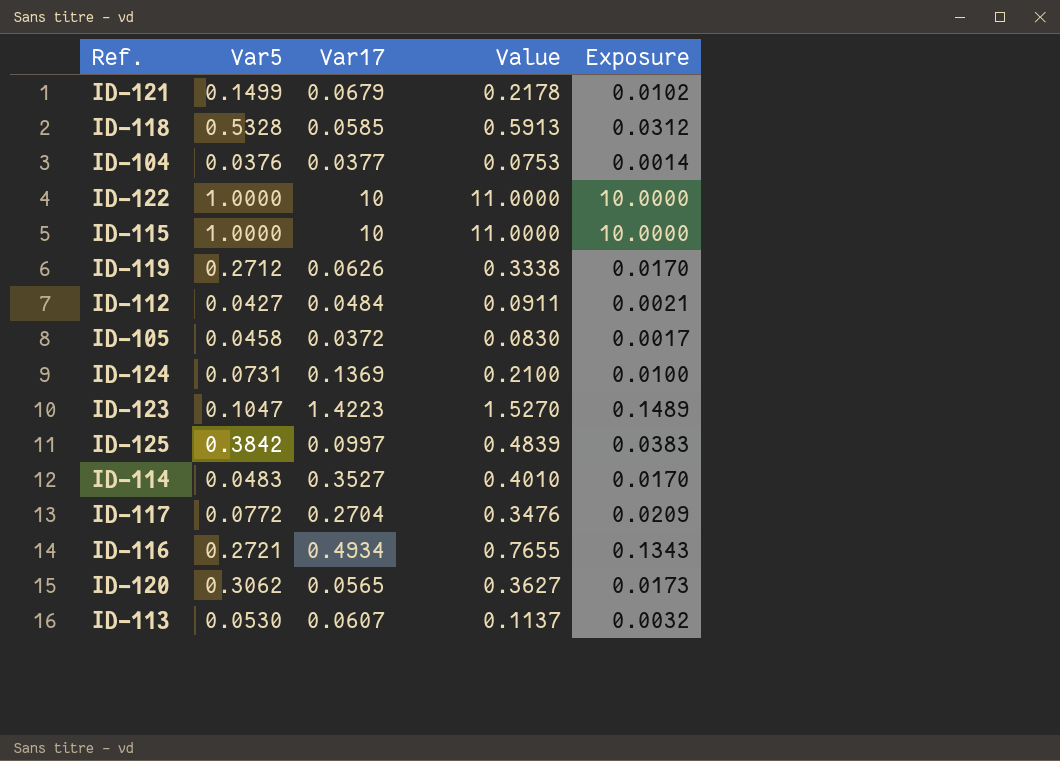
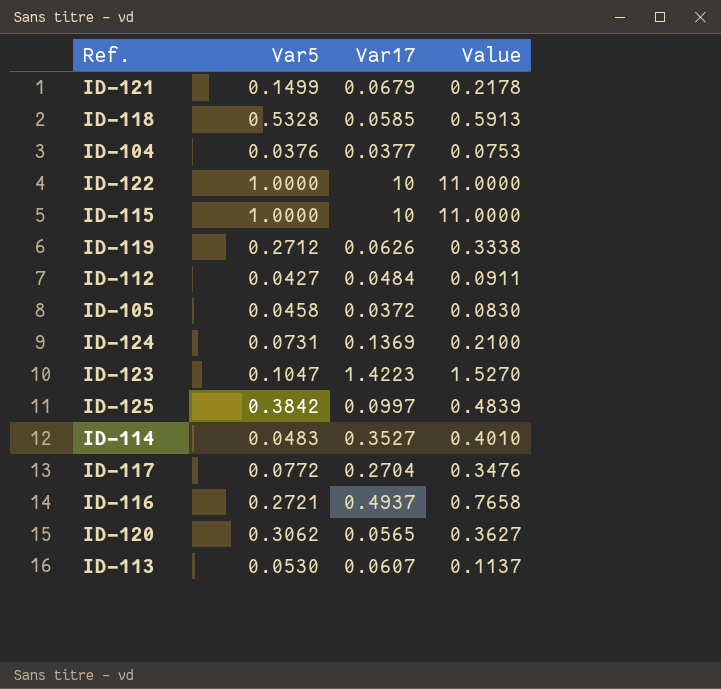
column Exposure | formula: [Var5] * [Var17] -> none
ID-116 | Var17: 0.4934 -> 0.4937
ID-116 | Value: 0.7655 -> 0.7658

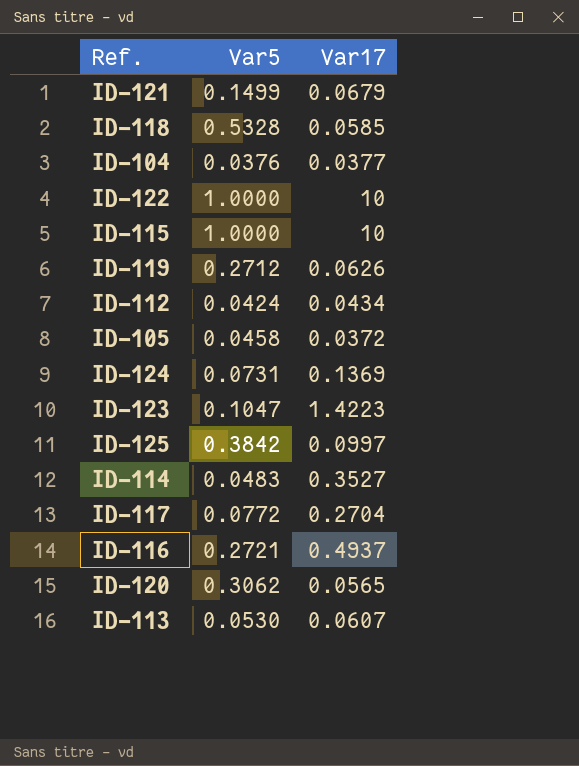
column Value | formula: [Var5] + [Var17] -> none
ID-112 | Var5: 0.0427 -> 0.0424
ID-112 | Var17: 0.0484 -> 0.0434

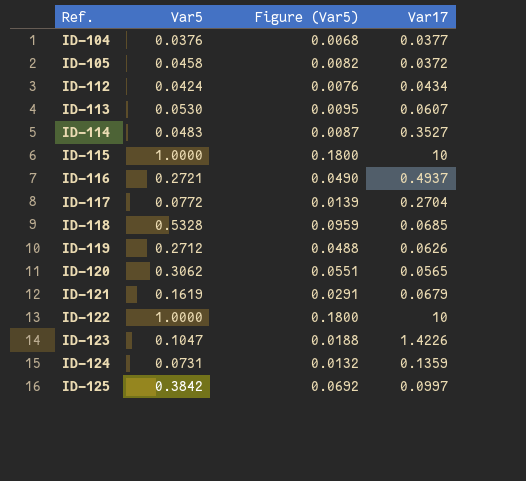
row order: none -> Ref. ascending
column Figure (Var5) | formula: none -> [Var5] * 0.18
ID-118 | Var17: 0.0585 -> 0.0685
ID-121 | Var5: 0.1499 -> 0.1619
ID-123 | Var17: 1.4223 -> 1.4226
ID-124 | Var17: 0.1369 -> 0.1359

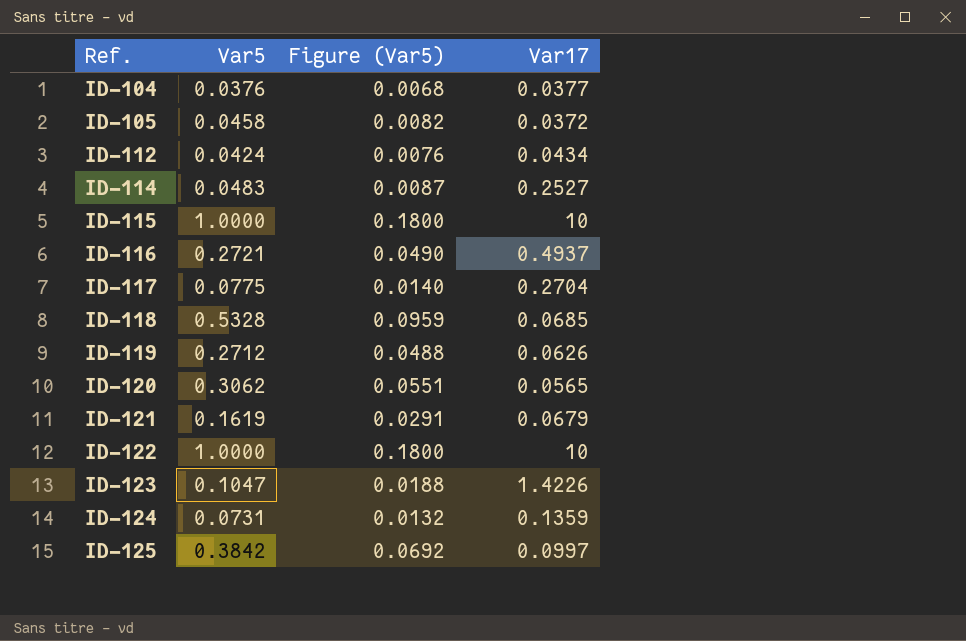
row ID-113: 0.0530 | 0.0095 | 0.0607 -> none
ID-114 | Var17: 0.3527 -> 0.2527
ID-117 | Var5: 0.0772 -> 0.0775
ID-117 | Figure (Var5): 0.0139 -> 0.0140

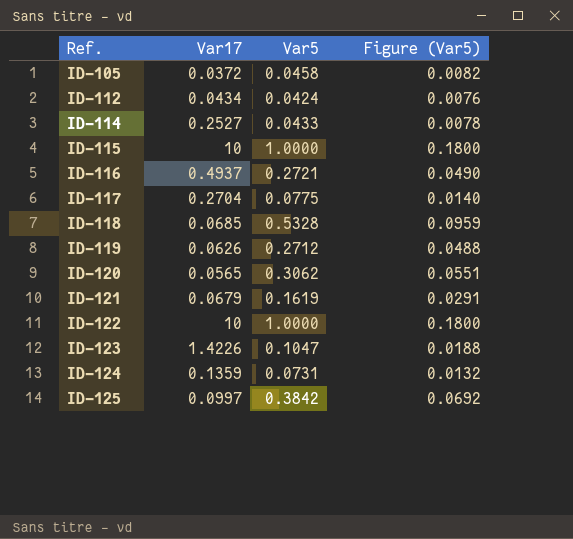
column Var17 | position: 4 -> 2
row ID-104: 0.0376 | 0.0068 | 0.0377 -> none
ID-114 | Var5: 0.0483 -> 0.0433
ID-114 | Figure (Var5): 0.0087 -> 0.0078

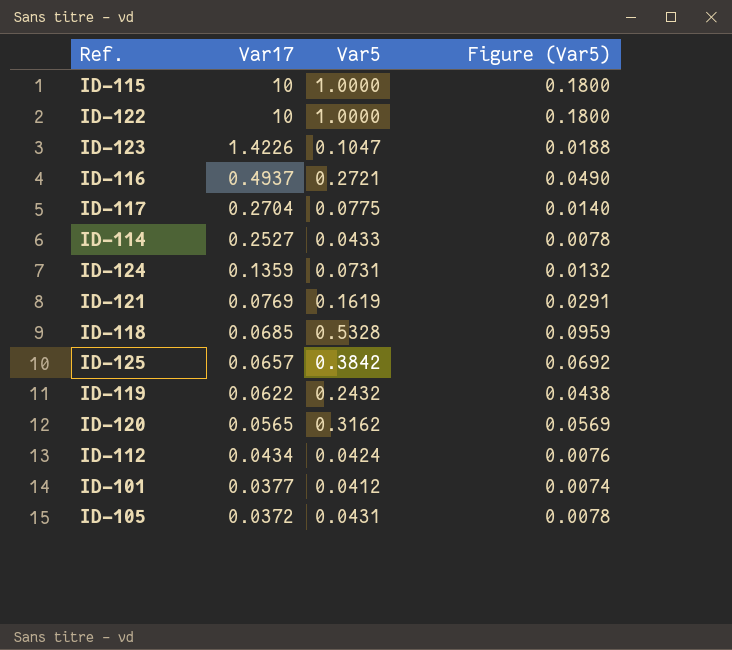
row order: Ref. ascending -> Var17 descending
ID-121 | Var17: 0.0679 -> 0.0769
ID-125 | Var17: 0.0997 -> 0.0657
ID-119 | Var17: 0.0626 -> 0.0622
ID-119 | Var5: 0.2712 -> 0.2432
ID-119 | Figure (Var5): 0.0488 -> 0.0438
ID-120 | Var5: 0.3062 -> 0.3162
ID-120 | Figure (Var5): 0.0551 -> 0.0569
row ID-101: none -> 0.0377 | 0.0412 | 0.0074
ID-105 | Var5: 0.0458 -> 0.0431
ID-105 | Figure (Var5): 0.0082 -> 0.0078

